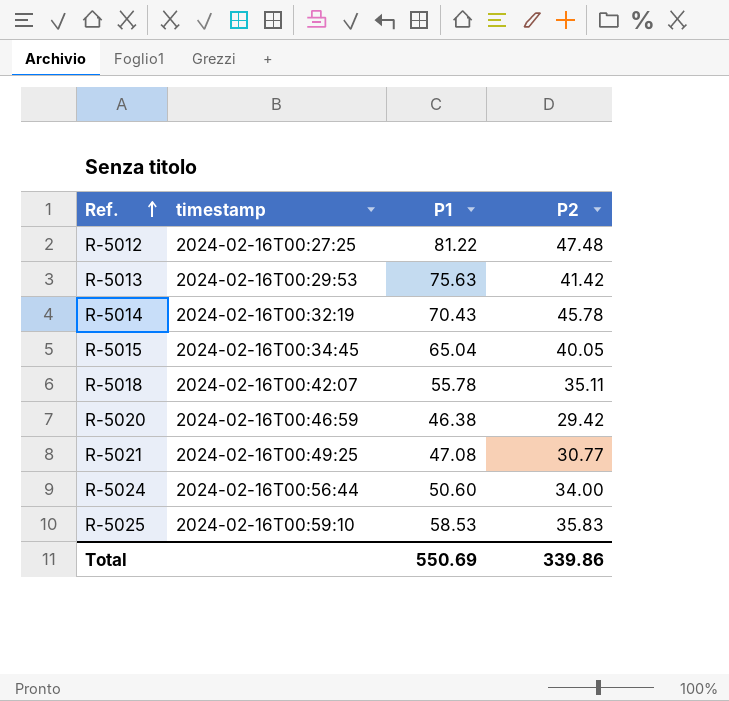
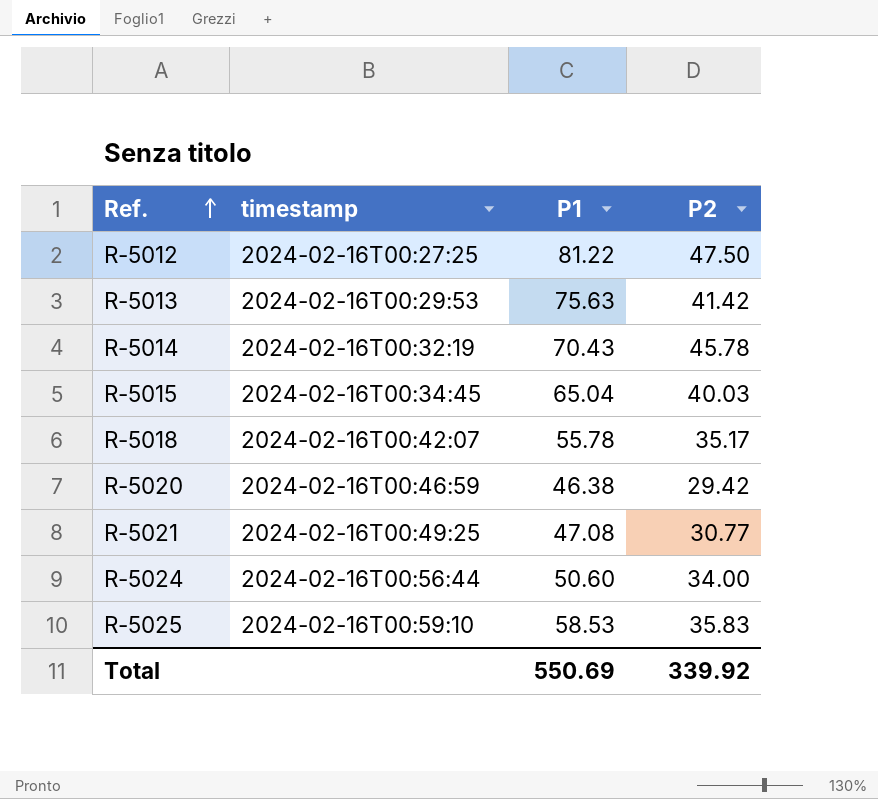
R-5012 | P2: 47.48 -> 47.50
R-5015 | P2: 40.05 -> 40.03
R-5018 | P2: 35.11 -> 35.17
Total | P2: 339.86 -> 339.92

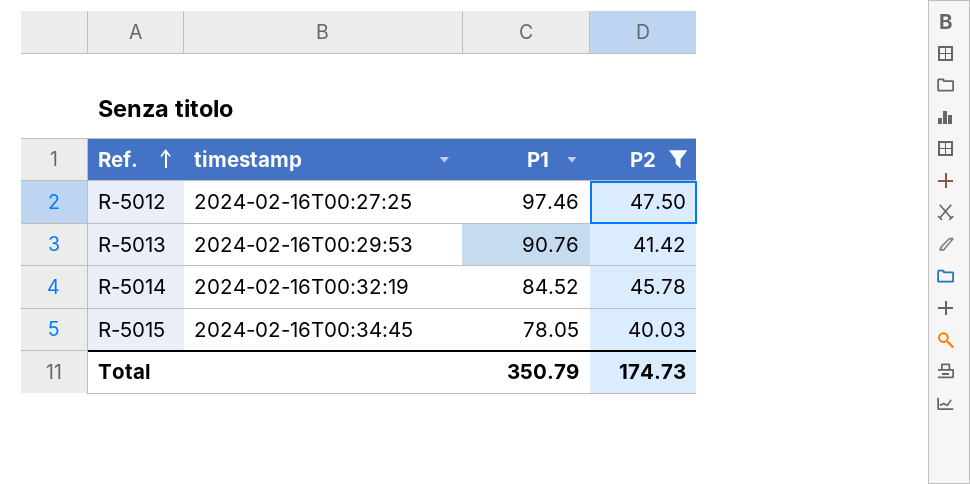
filter: none -> P2 >= 40.03
R-5012 | P1: 81.22 -> 97.46
R-5013 | P1: 75.63 -> 90.76
R-5014 | P1: 70.43 -> 84.52
R-5015 | P1: 65.04 -> 78.05
Total | P1: 550.69 -> 350.79
Total | P2: 339.92 -> 174.73

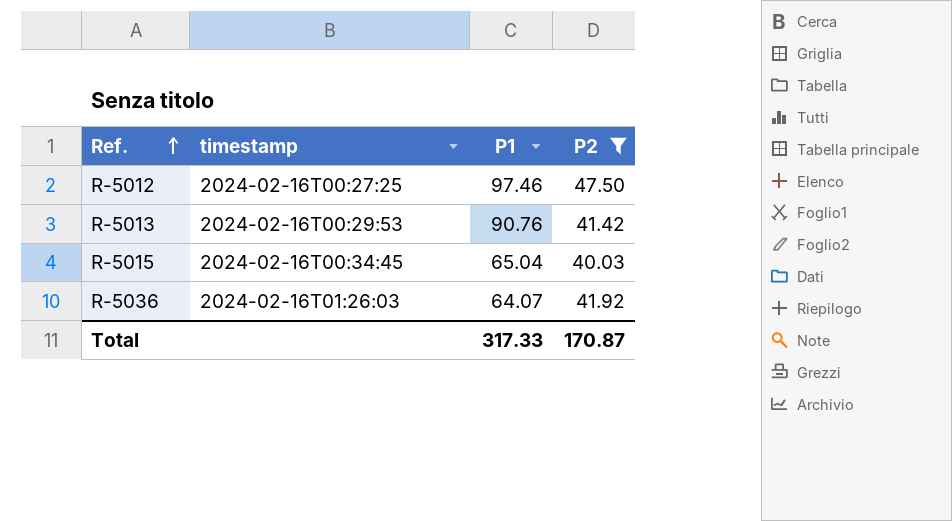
row R-5014: 2024-02-16T00:32:19 | 84.52 | 45.78 -> none
R-5015 | P1: 78.05 -> 65.04
row R-5036: none -> 2024-02-16T01:26:03 | 64.07 | 41.92
Total | P1: 350.79 -> 317.33
Total | P2: 174.73 -> 170.87

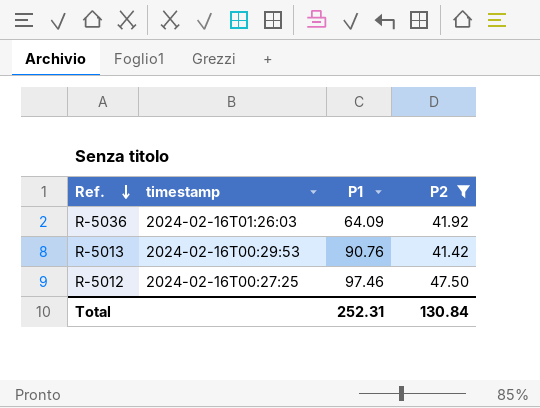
row order: Ref. ascending -> Ref. descending
row R-5015: 2024-02-16T00:34:45 | 65.04 | 40.03 -> none
R-5036 | P1: 64.07 -> 64.09
Total | P1: 317.33 -> 252.31
Total | P2: 170.87 -> 130.84

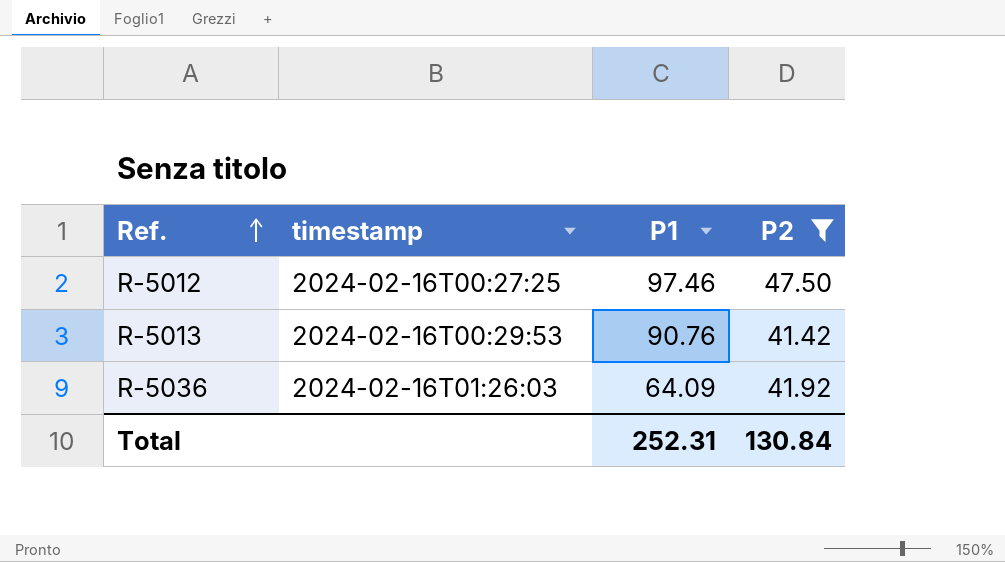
row order: Ref. descending -> Ref. ascending

